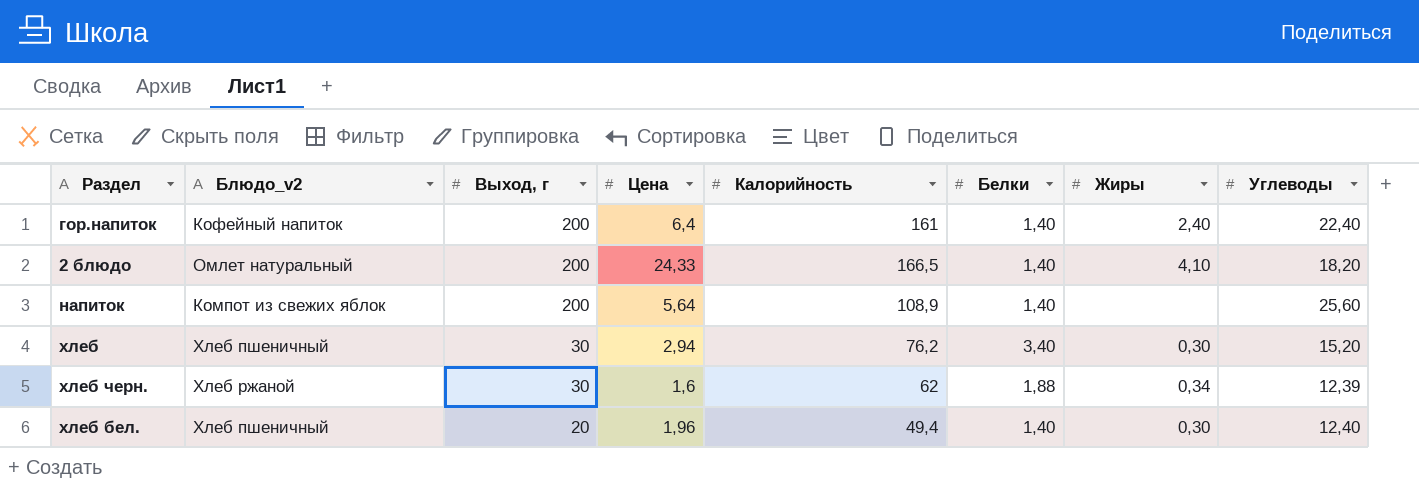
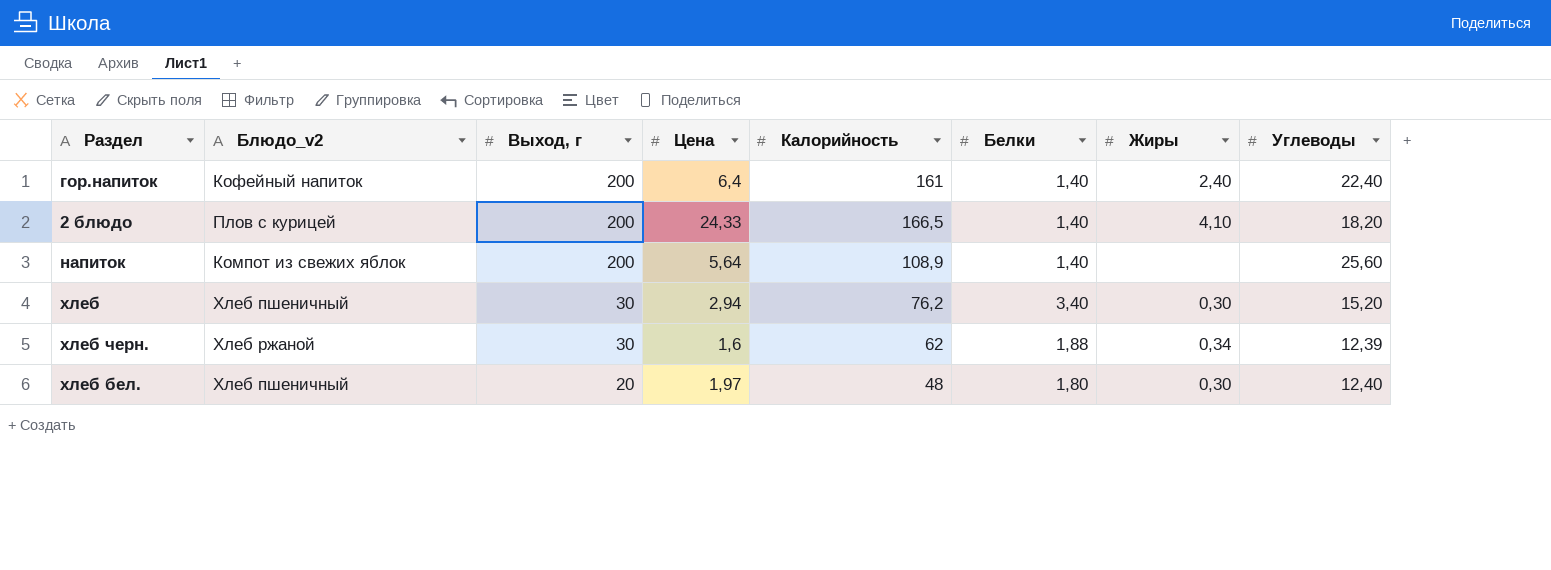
2 блюдо | Блюдо_v2: Омлет натуральный -> Плов с курицей
хлеб бел. | Цена: 1,96 -> 1,97
хлеб бел. | Калорийность: 49,4 -> 48
хлеб бел. | Белки: 1,40 -> 1,80

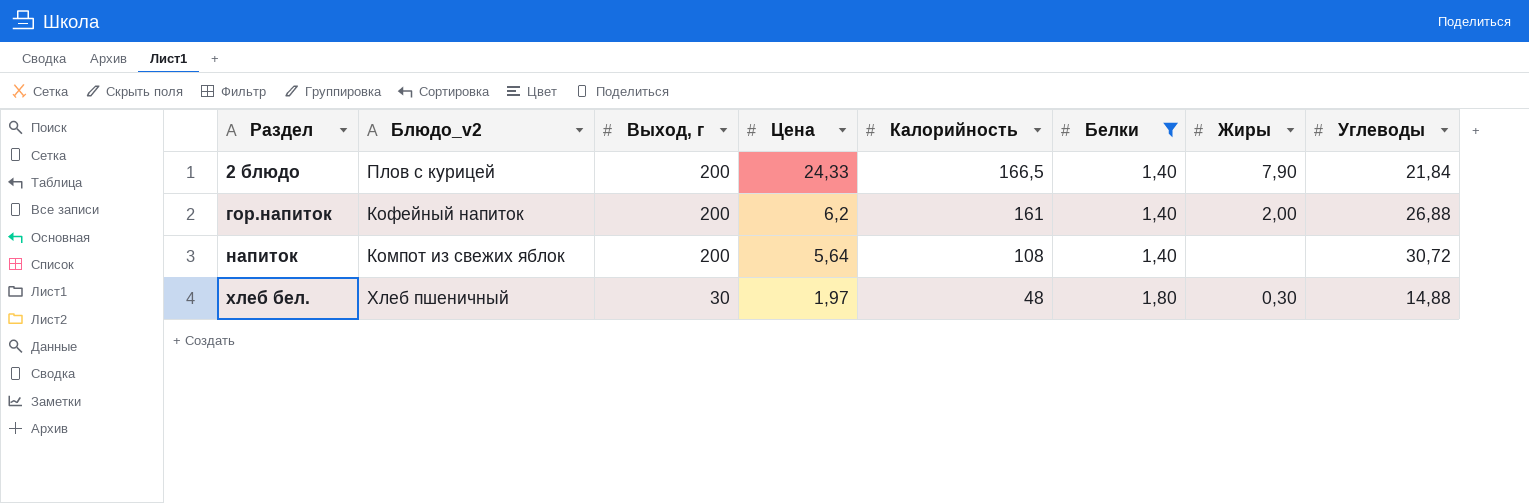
filter: none -> Белки <= 1,80
row order: Выход, г descending -> Раздел ascending
2 блюдо | Жиры: 4,10 -> 7,90
2 блюдо | Углеводы: 18,20 -> 21,84
гор.напиток | Цена: 6,4 -> 6,2
гор.напиток | Жиры: 2,40 -> 2,00
гор.напиток | Углеводы: 22,40 -> 26,88
напиток | Калорийность: 108,9 -> 108
напиток | Углеводы: 25,60 -> 30,72
хлеб бел. | Выход, г: 20 -> 30
хлеб бел. | Углеводы: 12,40 -> 14,88

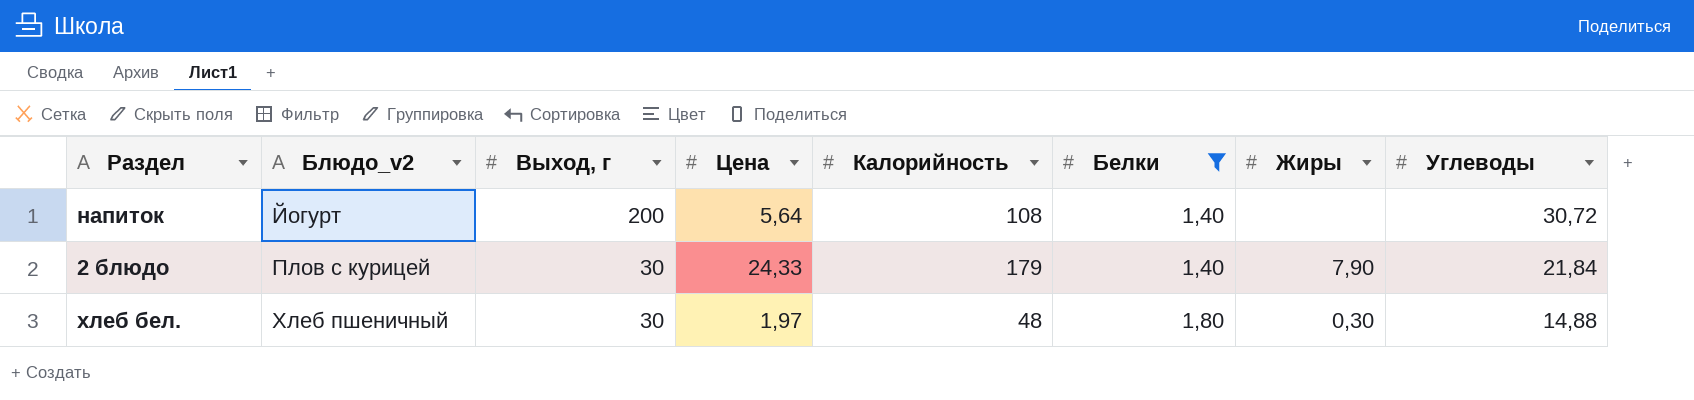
row order: Раздел ascending -> Блюдо_v2 ascending
row гор.напиток: Кофейный напиток | 200 | 6,2 | 161 | 1,40 | 2,00 | 26,88 -> none
напиток | Блюдо_v2: Компот из свежих яблок -> Йогурт
2 блюдо | Выход, г: 200 -> 30
2 блюдо | Калорийность: 166,5 -> 179

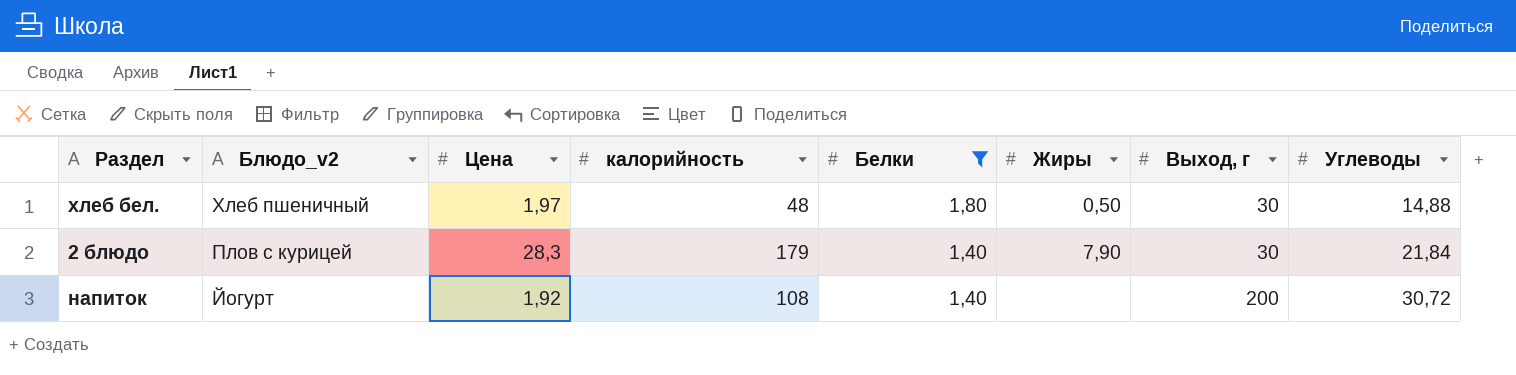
row order: Блюдо_v2 ascending -> Блюдо_v2 descending
column name: Калорийность -> калорийность
column Выход, г | position: 3 -> 7
хлеб бел. | Жиры: 0,30 -> 0,50
2 блюдо | Цена: 24,33 -> 28,3
напиток | Цена: 5,64 -> 1,92

